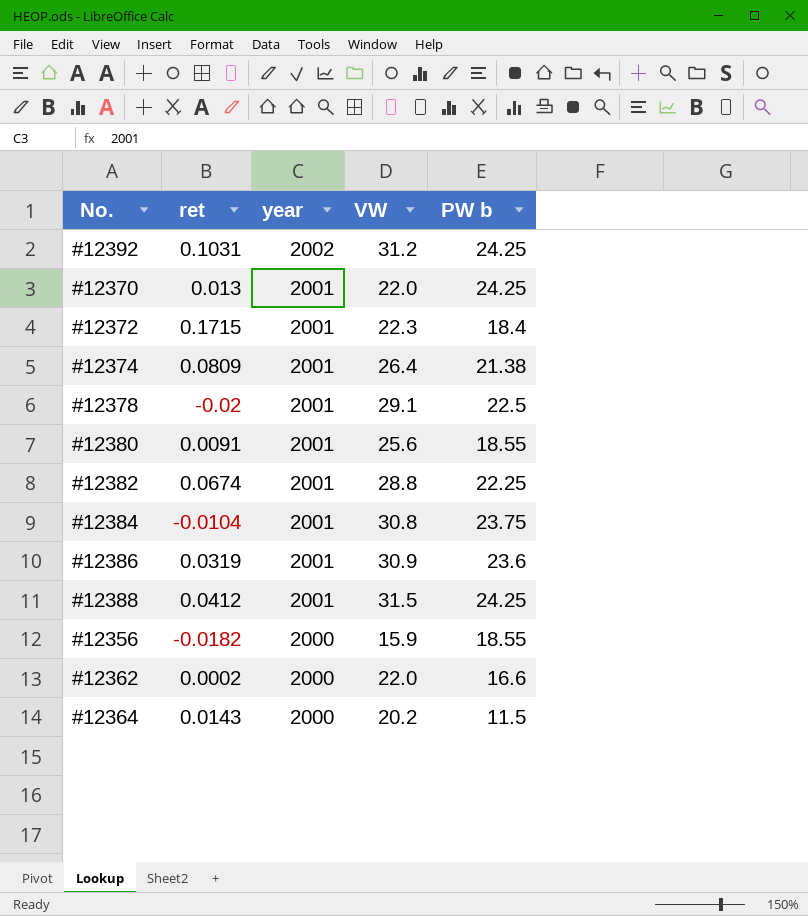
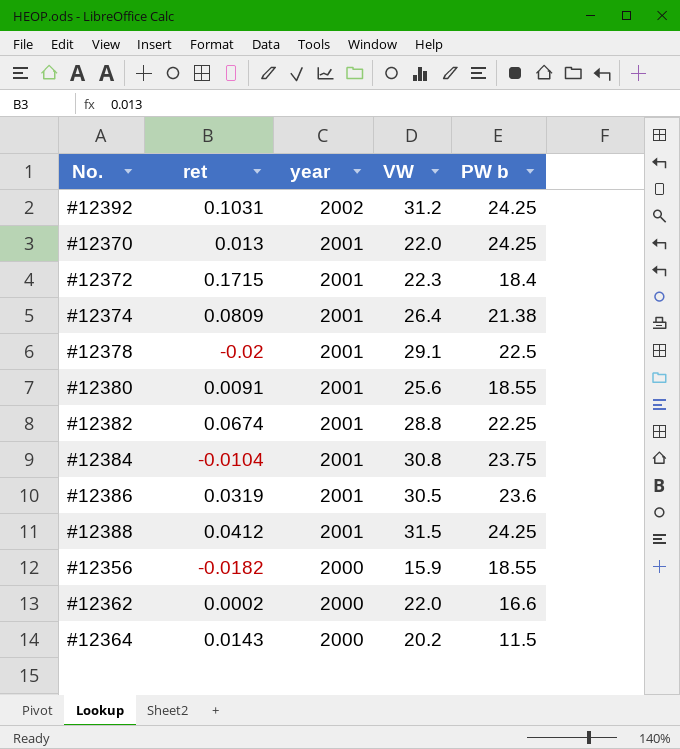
#12386 | VW: 30.9 -> 30.5

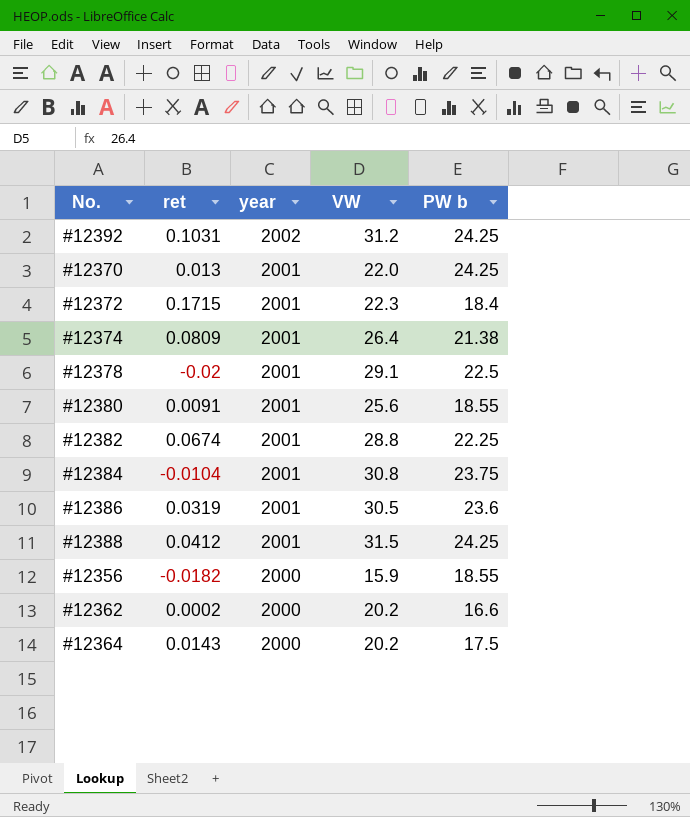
#12362 | VW: 22.0 -> 20.2
#12364 | PW b: 11.5 -> 17.5

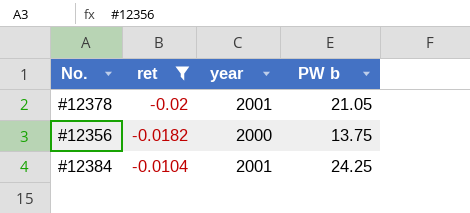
filter: none -> ret <= -0.0104
row order: year descending -> ret ascending
column VW | position: 4 -> none
#12378 | PW b: 22.5 -> 21.05
#12356 | PW b: 18.55 -> 13.75
#12384 | PW b: 23.75 -> 24.25

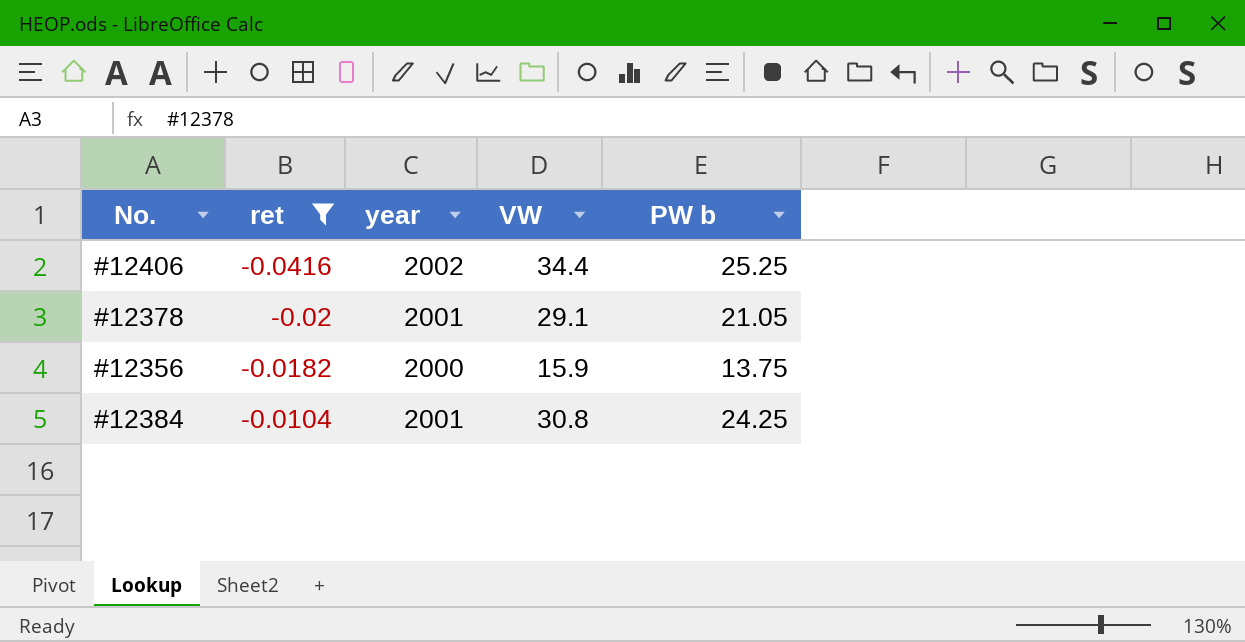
column VW | position: none -> 4
row #12406: none -> -0.0416 | 2002 | 34.4 | 25.25

